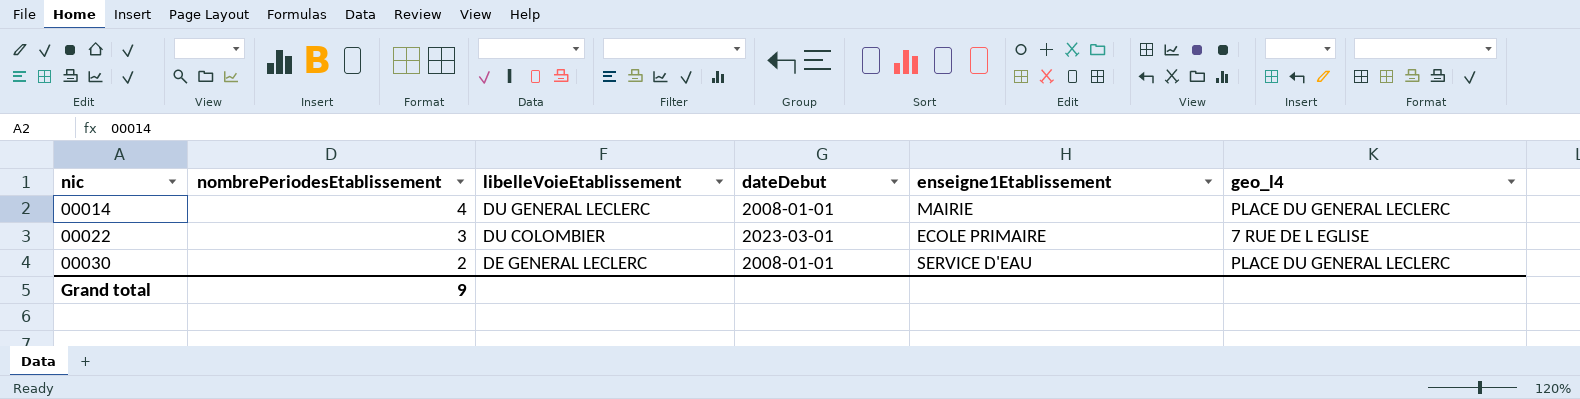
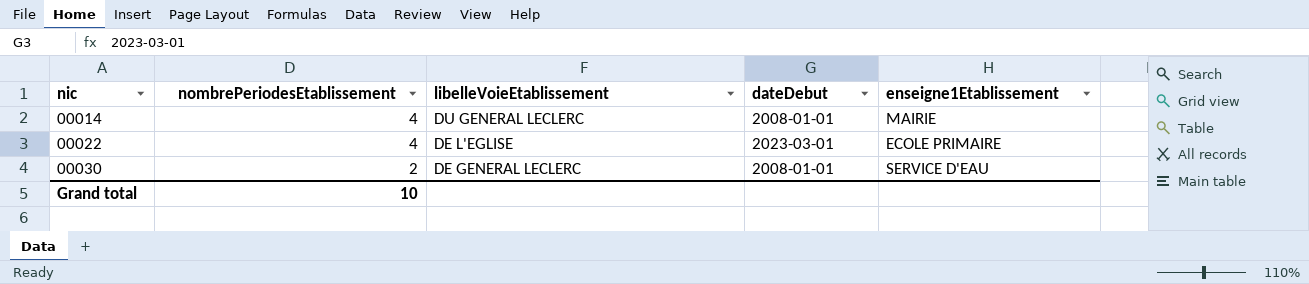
column geo_l4 | position: 6 -> none
00022 | nombrePeriodesEtablissement: 3 -> 4
00022 | libelleVoieEtablissement: DU COLOMBIER -> DE L'EGLISE
Grand total | nombrePeriodesEtablissement: 9 -> 10

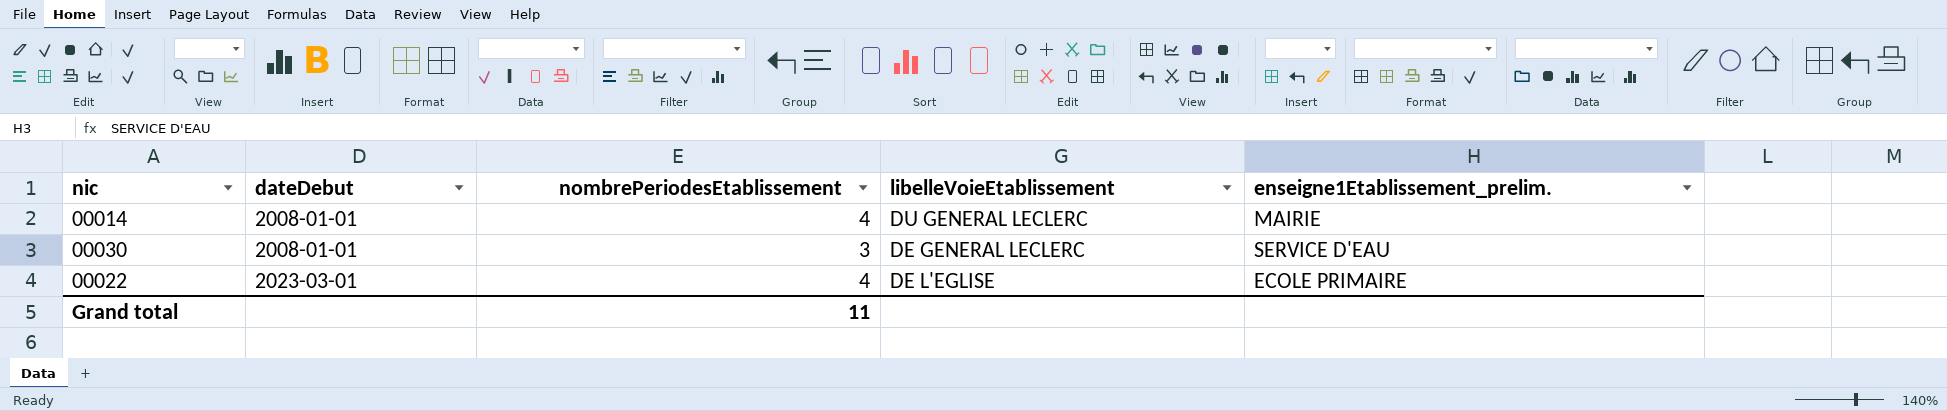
row order: nic ascending -> dateDebut ascending
column dateDebut | position: 4 -> 2
column name: enseigne1Etablissement -> enseigne1Etablissement_prelim.
00030 | nombrePeriodesEtablissement: 2 -> 3
Grand total | nombrePeriodesEtablissement: 10 -> 11

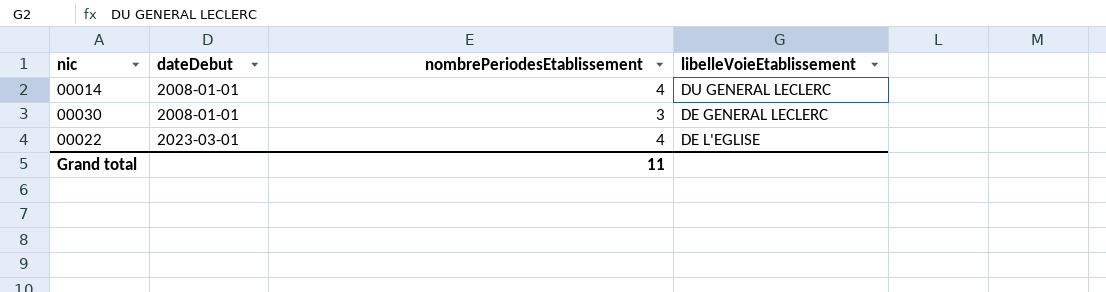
column enseigne1Etablissement_prelim. | position: 5 -> none

